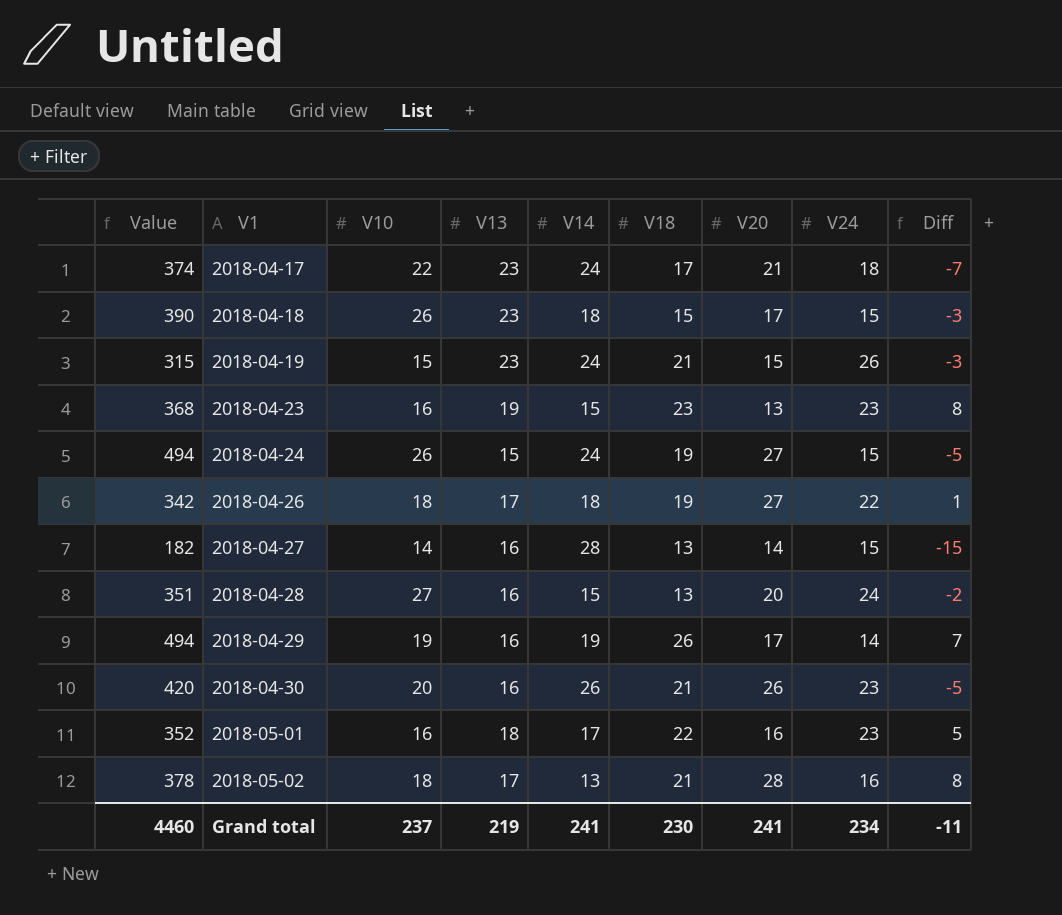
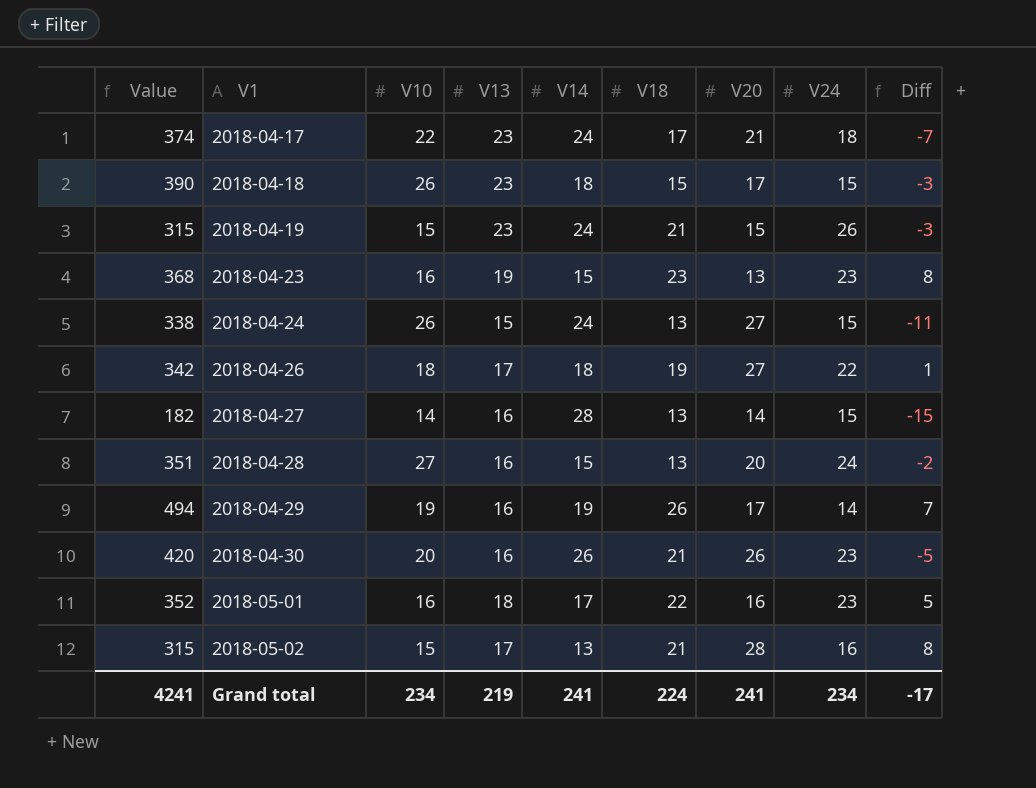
2018-04-24 | Value: 494 -> 338
2018-04-24 | V18: 19 -> 13
2018-04-24 | Diff: -5 -> -11
2018-05-02 | Value: 378 -> 315
2018-05-02 | V10: 18 -> 15
Grand total | Value: 4460 -> 4241
Grand total | V10: 237 -> 234
Grand total | V18: 230 -> 224
Grand total | Diff: -11 -> -17

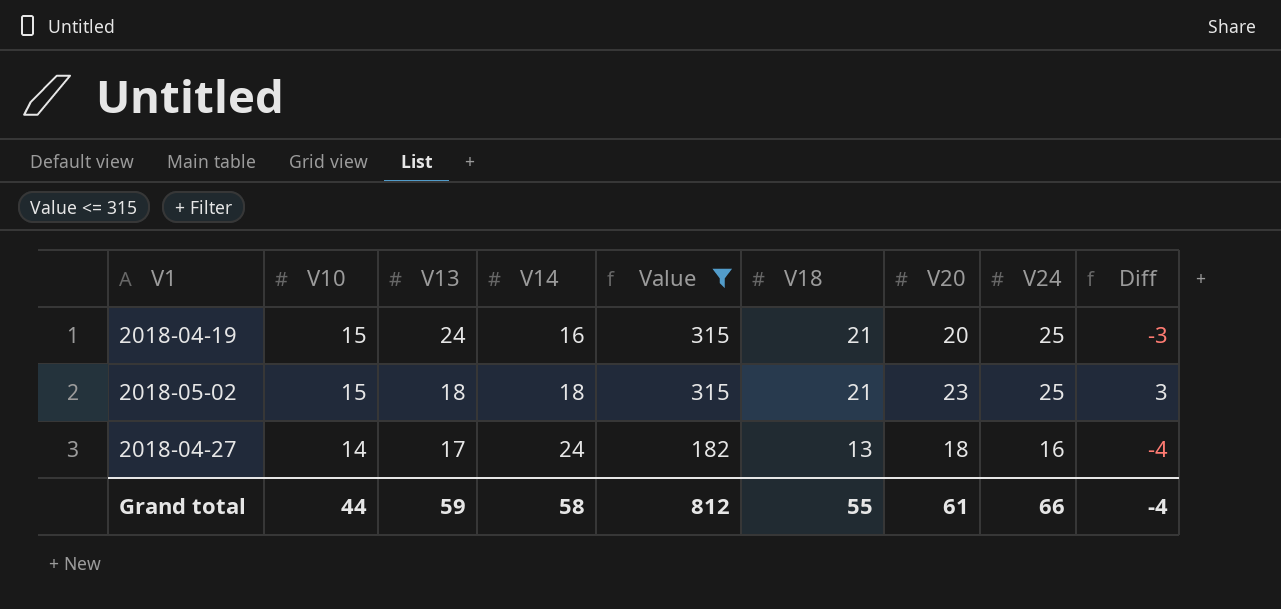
filter: none -> Value <= 315
row order: V1 ascending -> V10 descending
column Value | position: 1 -> 5
column Diff | formula: [V18] - [V14] -> [V18] - [V13]
2018-04-19 | V13: 23 -> 24
2018-04-19 | V14: 24 -> 16
2018-04-19 | V20: 15 -> 20
2018-04-19 | V24: 26 -> 25
2018-05-02 | V13: 17 -> 18
2018-05-02 | V14: 13 -> 18
2018-05-02 | V20: 28 -> 23
2018-05-02 | V24: 16 -> 25
2018-04-27 | V13: 16 -> 17
2018-04-27 | V14: 28 -> 24
2018-04-27 | V20: 14 -> 18
2018-04-27 | V24: 15 -> 16
Grand total | V10: 234 -> 44
Grand total | V13: 219 -> 59
Grand total | V14: 241 -> 58
Grand total | Value: 4241 -> 812
Grand total | V18: 224 -> 55
Grand total | V20: 241 -> 61
Grand total | V24: 234 -> 66
Grand total | Diff: -17 -> -4

